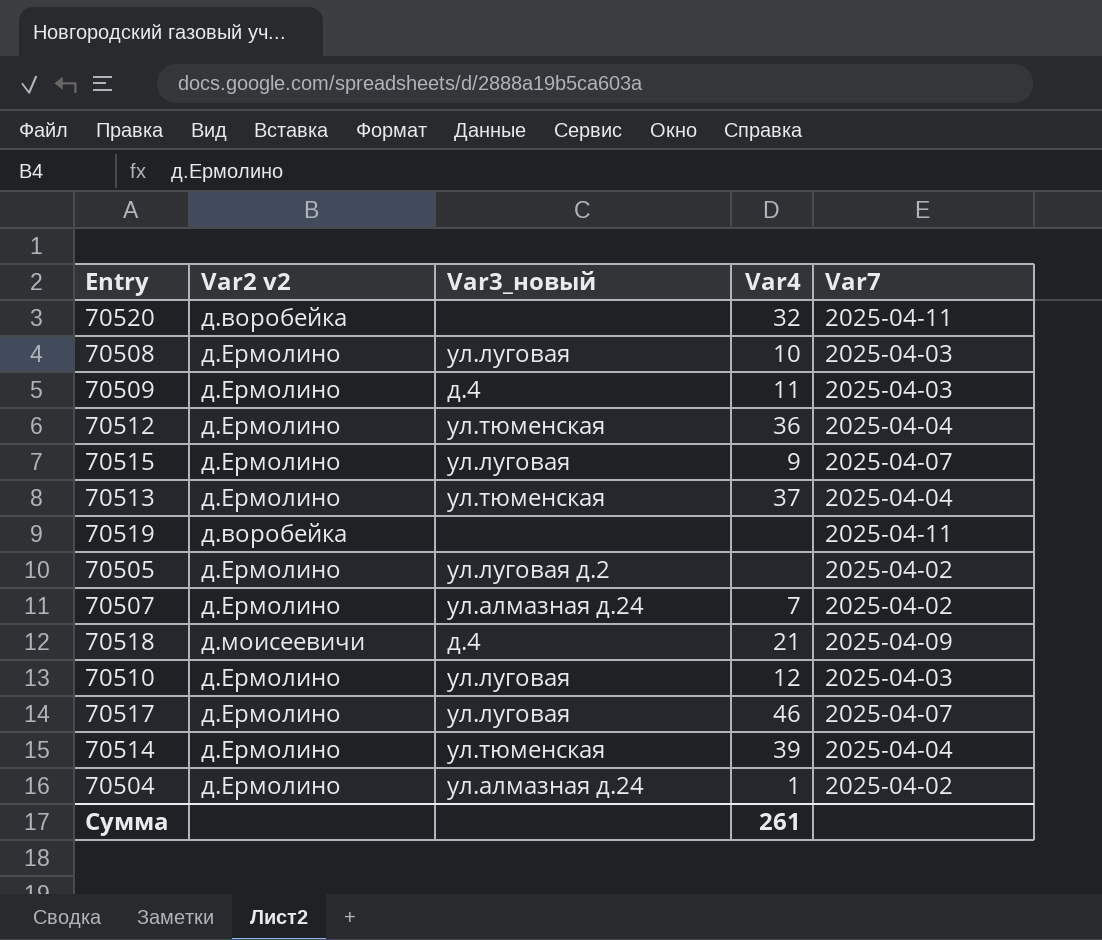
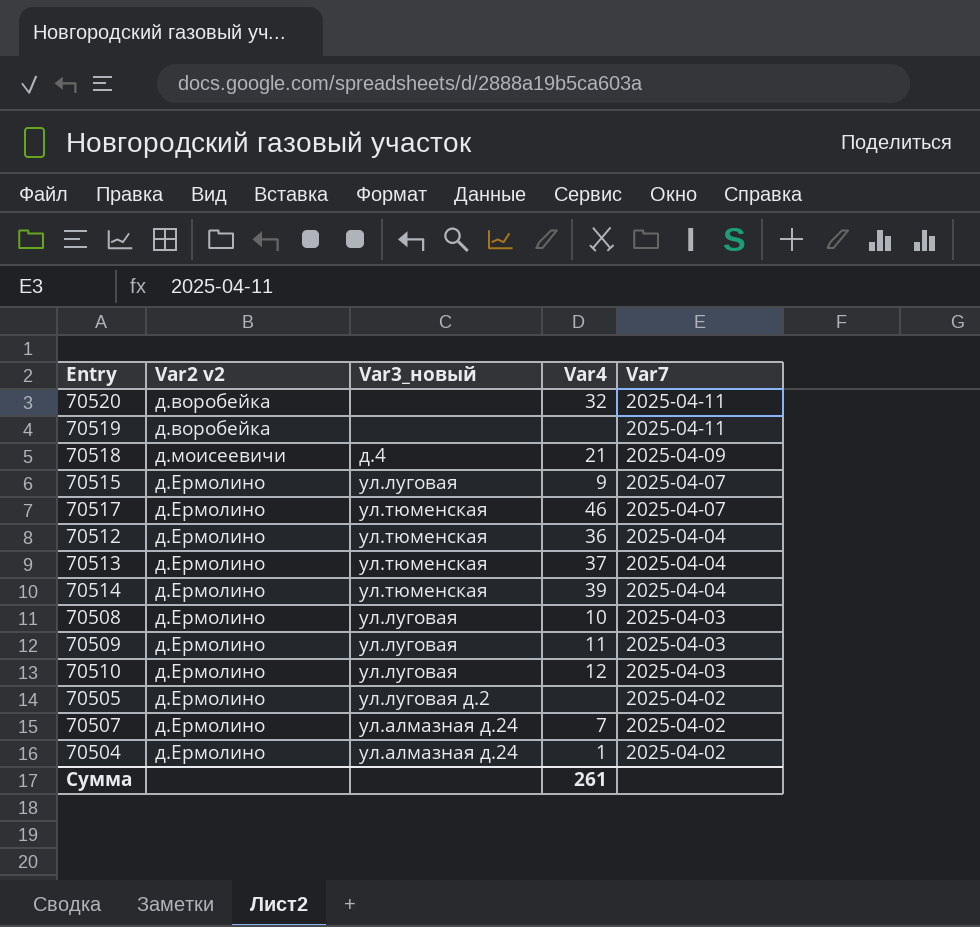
row order: none -> Var7 descending
70517 | Var3_новый: ул.луговая -> ул.тюменская
70509 | Var3_новый: д.4 -> ул.луговая

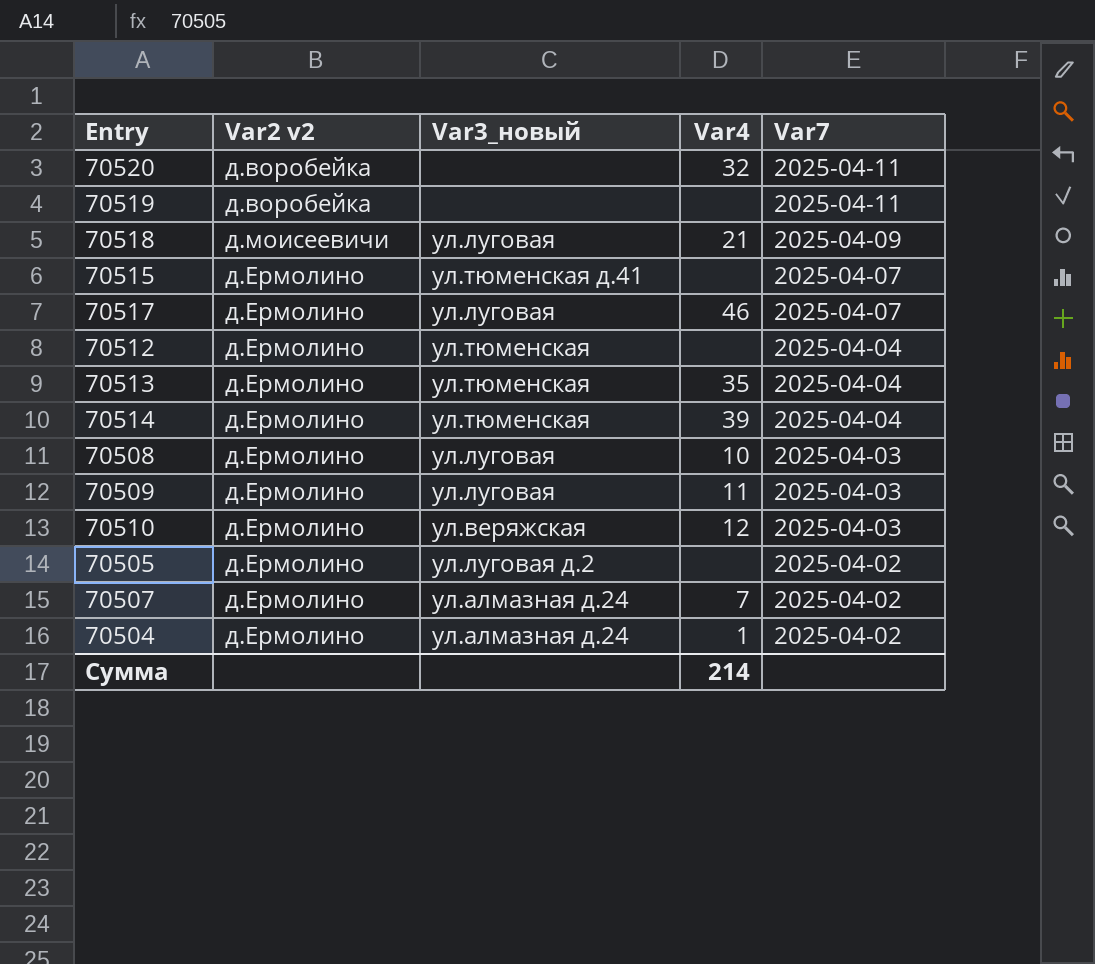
70518 | Var3_новый: д.4 -> ул.луговая
70515 | Var3_новый: ул.луговая -> ул.тюменская д.41
70515 | Var4: 9 -> none
70517 | Var3_новый: ул.тюменская -> ул.луговая
70512 | Var4: 36 -> none
70513 | Var4: 37 -> 35
70510 | Var3_новый: ул.луговая -> ул.веряжская
Сумма | Var4: 261 -> 214

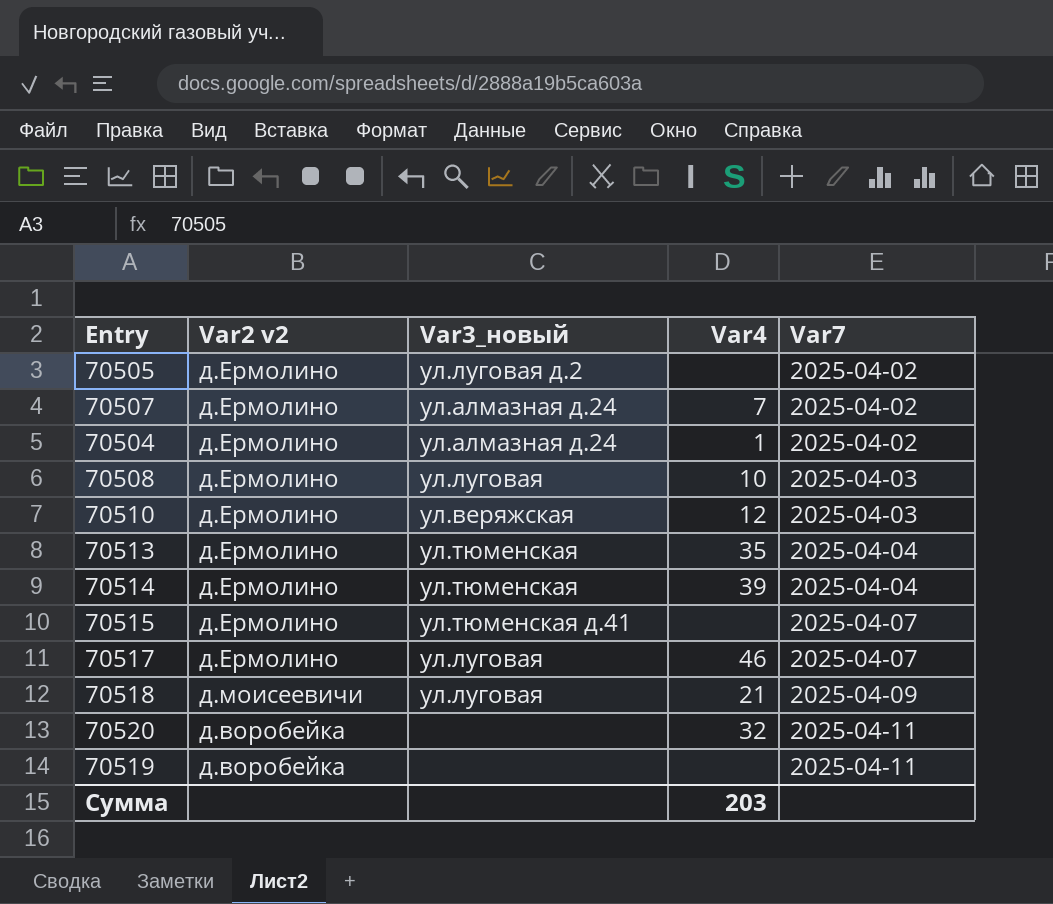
row order: Var7 descending -> Var7 ascending
row 70512: д.Ермолино | ул.тюменская | none | 2025-04-04 -> none
row 70509: д.Ермолино | ул.луговая | 11 | 2025-04-03 -> none
Сумма | Var4: 214 -> 203

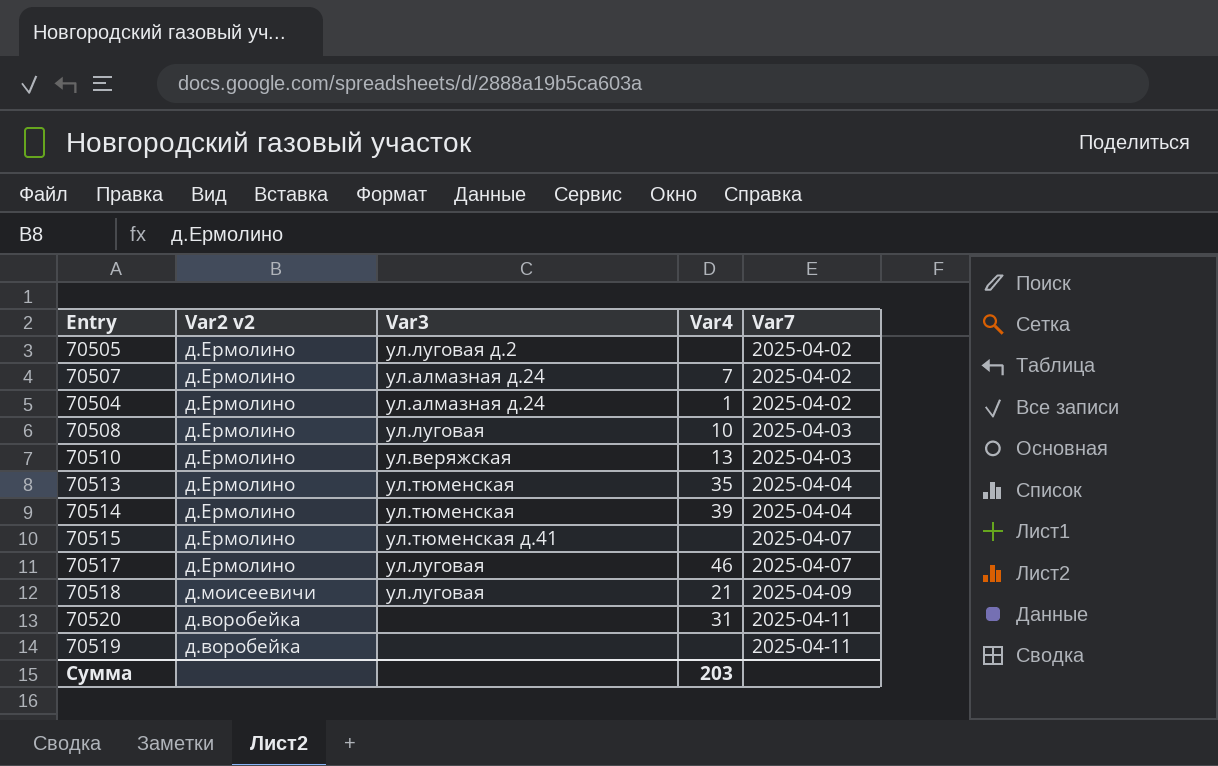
column name: Var3_новый -> Var3
70510 | Var4: 12 -> 13
70520 | Var4: 32 -> 31

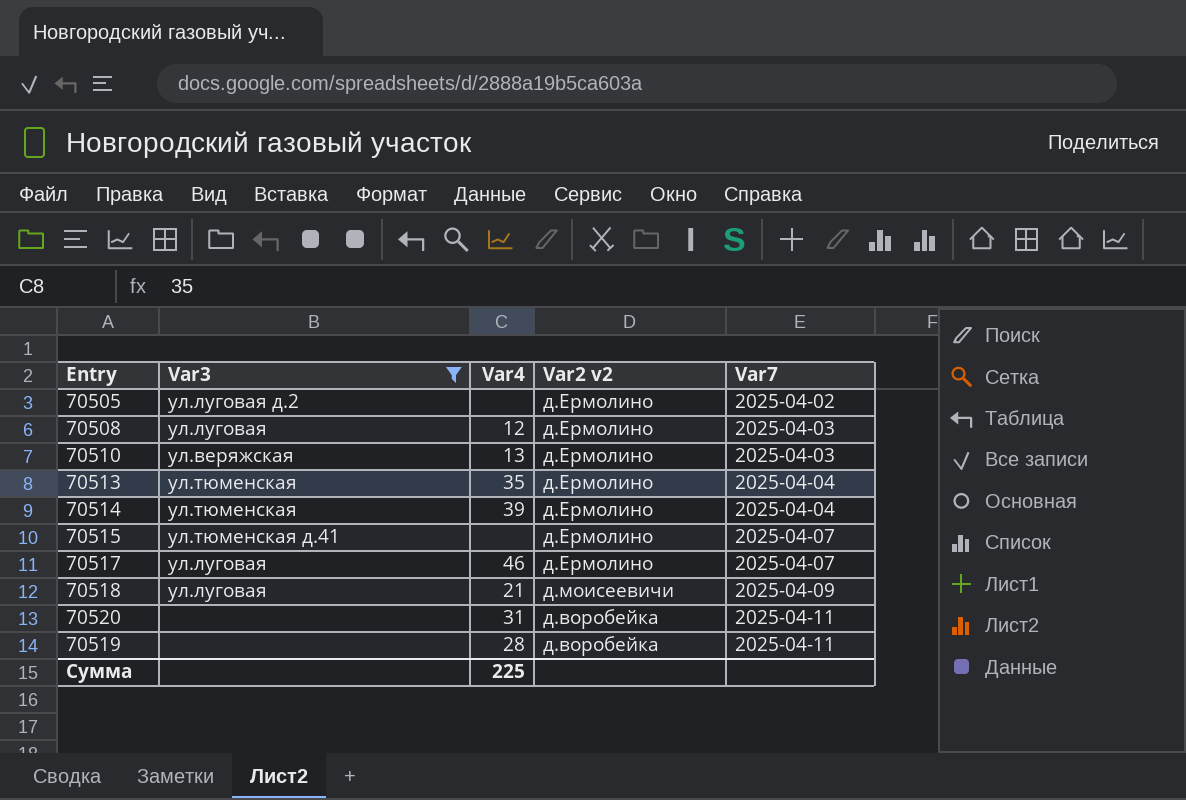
filter: none -> Var3 != ул.алмазная д.24
column Var2 v2 | position: 2 -> 4
70508 | Var4: 10 -> 12
70519 | Var4: none -> 28
Сумма | Var4: 203 -> 225

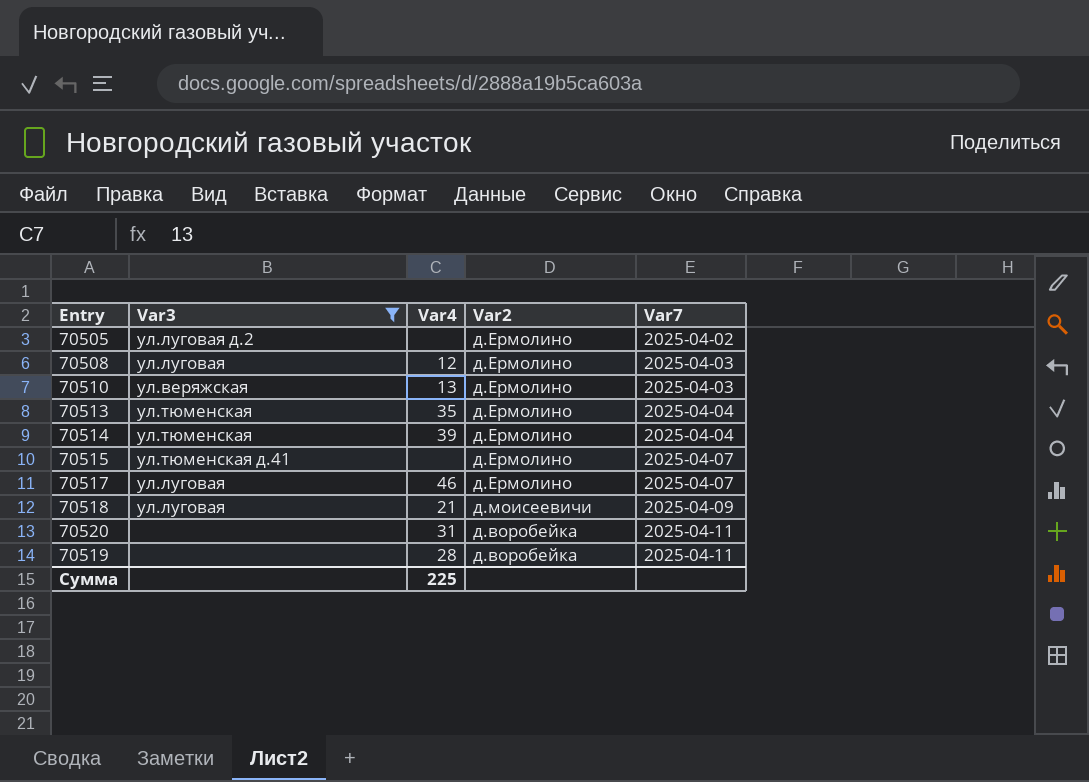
column name: Var2 v2 -> Var2

